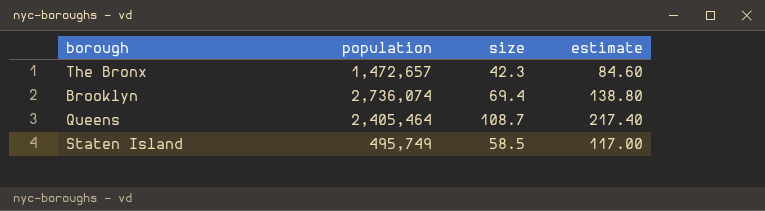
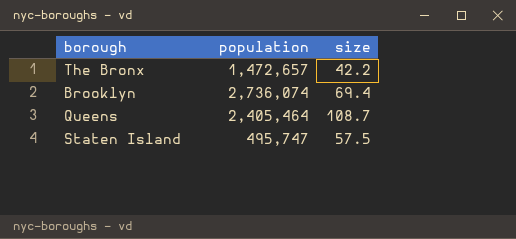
column estimate | formula: [size] * 2 -> none
The Bronx | size: 42.3 -> 42.2
Staten Island | population: 495,749 -> 495,747
Staten Island | size: 58.5 -> 57.5

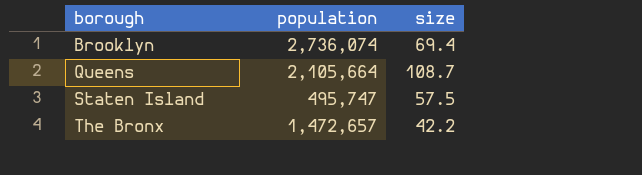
row order: none -> borough ascending
Queens | population: 2,405,464 -> 2,105,664

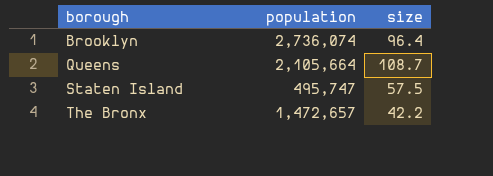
Brooklyn | size: 69.4 -> 96.4

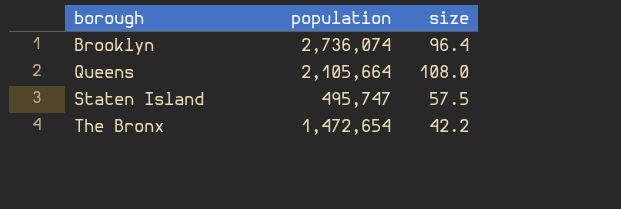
Queens | size: 108.7 -> 108.0
The Bronx | population: 1,472,657 -> 1,472,654

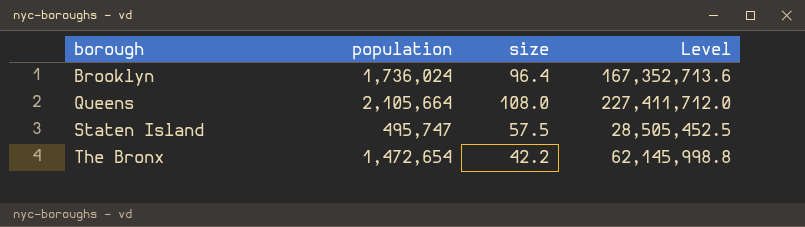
column Level | formula: none -> [population] * [size]
Brooklyn | population: 2,736,074 -> 1,736,024

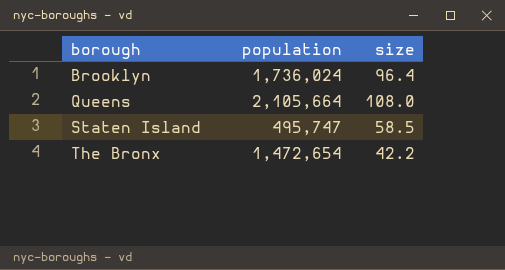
column Level | formula: [population] * [size] -> none
Staten Island | size: 57.5 -> 58.5

